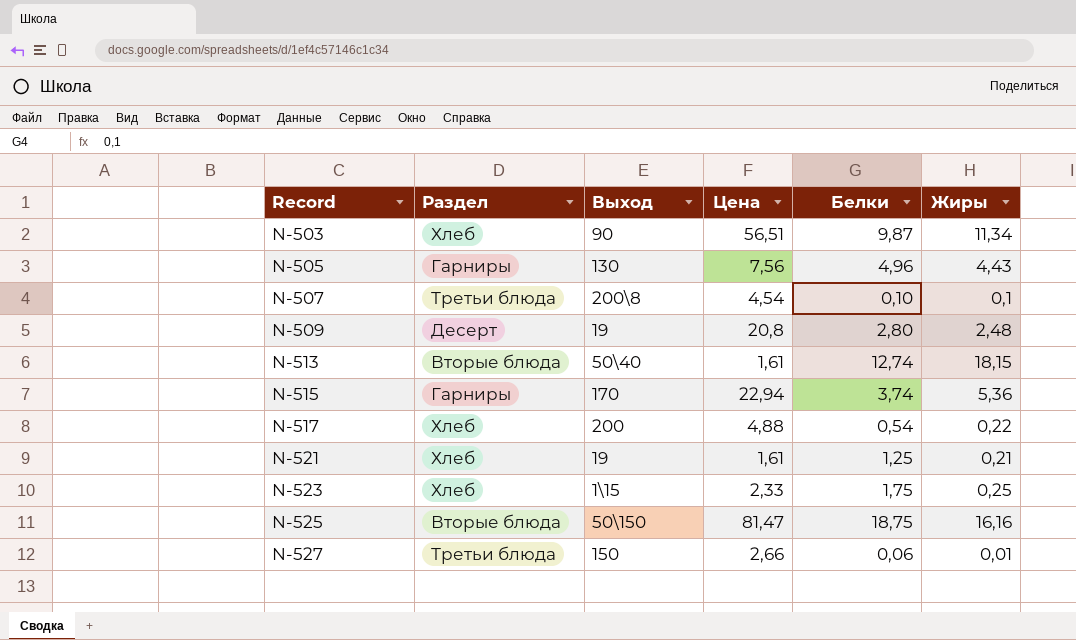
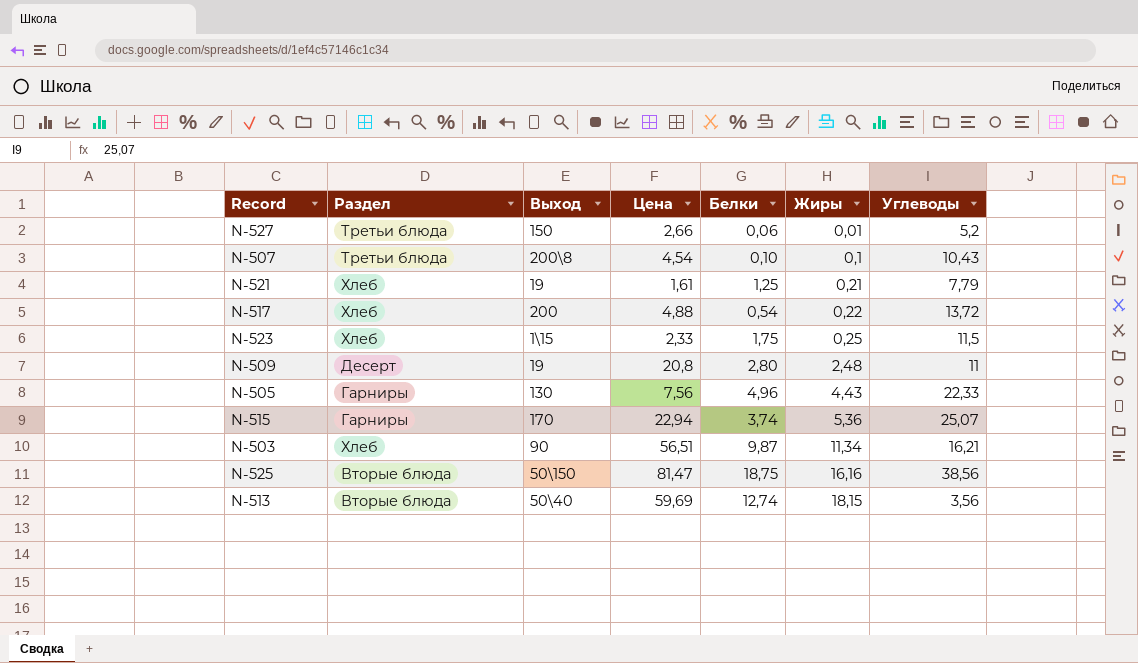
row order: Record ascending -> Жиры ascending
column Углеводы | position: none -> 7
N-513 | Цена: 1,61 -> 59,69

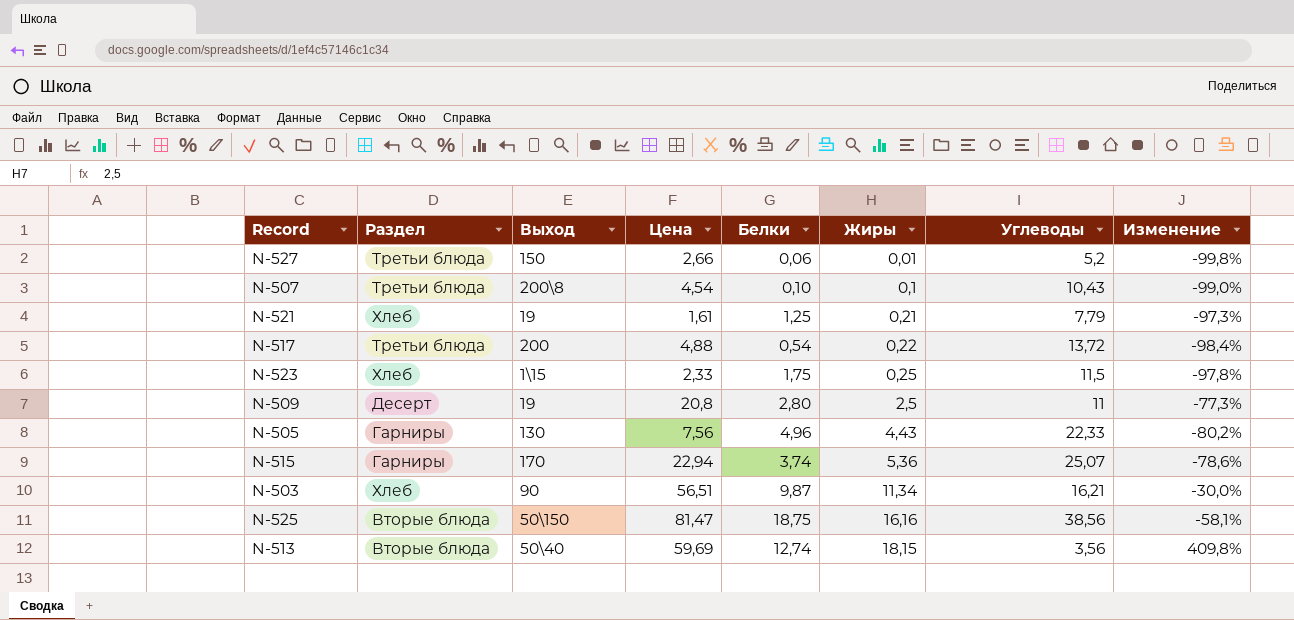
column Изменение | formula: none -> ([Жиры] - [Углеводы]) / [Углеводы]
N-517 | Раздел: Хлеб -> Третьи блюда
N-509 | Жиры: 2,48 -> 2,5

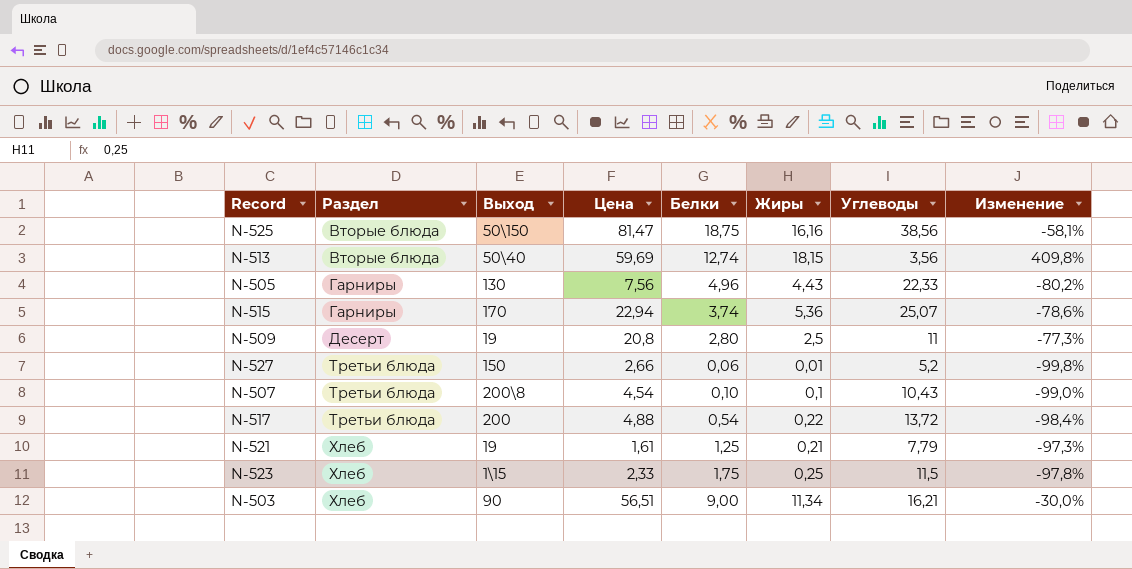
row order: Жиры ascending -> Раздел ascending
N-503 | Белки: 9,87 -> 9,00

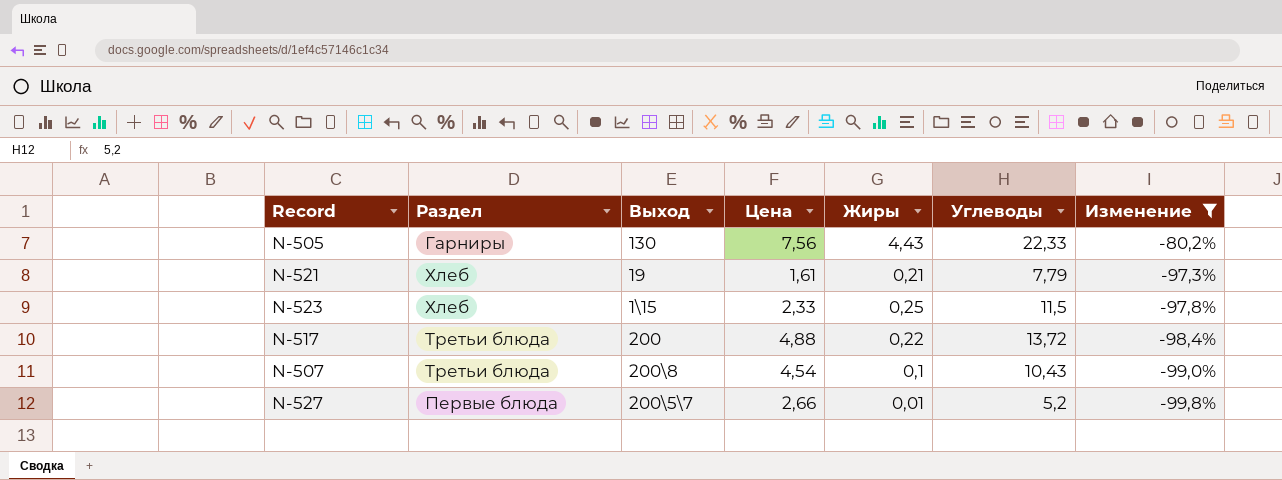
filter: none -> Изменение <= -80,2%
row order: Раздел ascending -> Изменение descending
column Белки | position: 5 -> none
N-527 | Раздел: Третьи блюда -> Первые блюда
N-527 | Выход: 150 -> 200\5\7

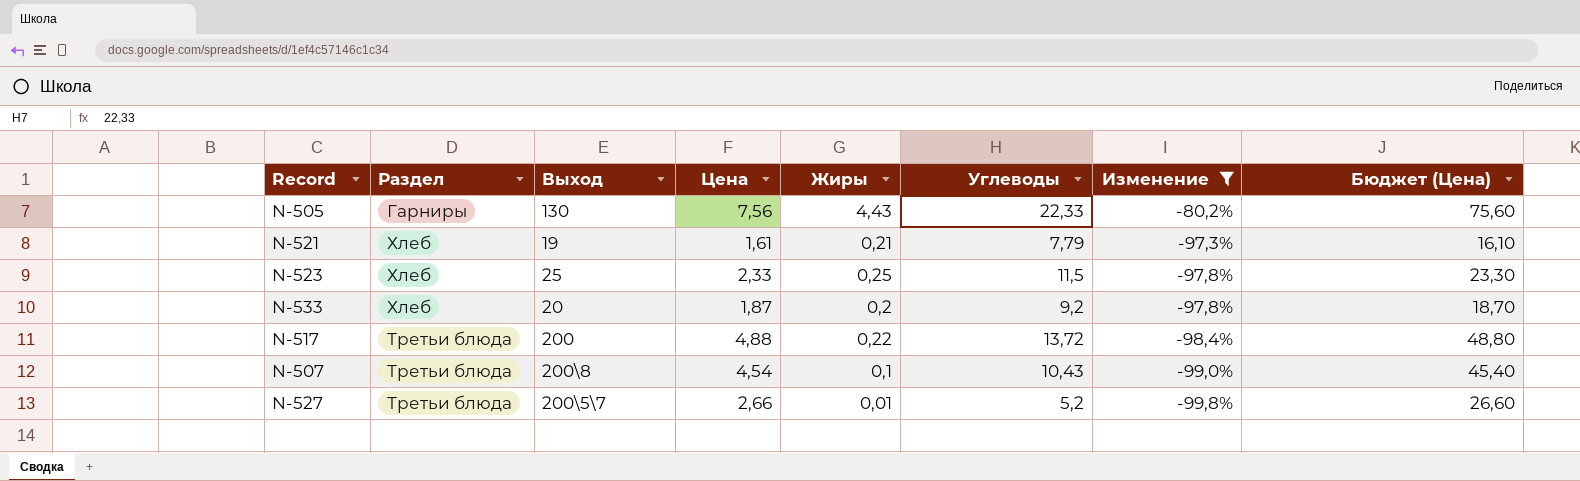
column Бюджет (Цена) | formula: none -> [Цена] * 10
N-523 | Выход: 1\15 -> 25
row N-533: none -> Хлеб | 20 | 1,87 | 0,2 | 9,2 | -97,8% | 18,70
N-527 | Раздел: Первые блюда -> Третьи блюда

